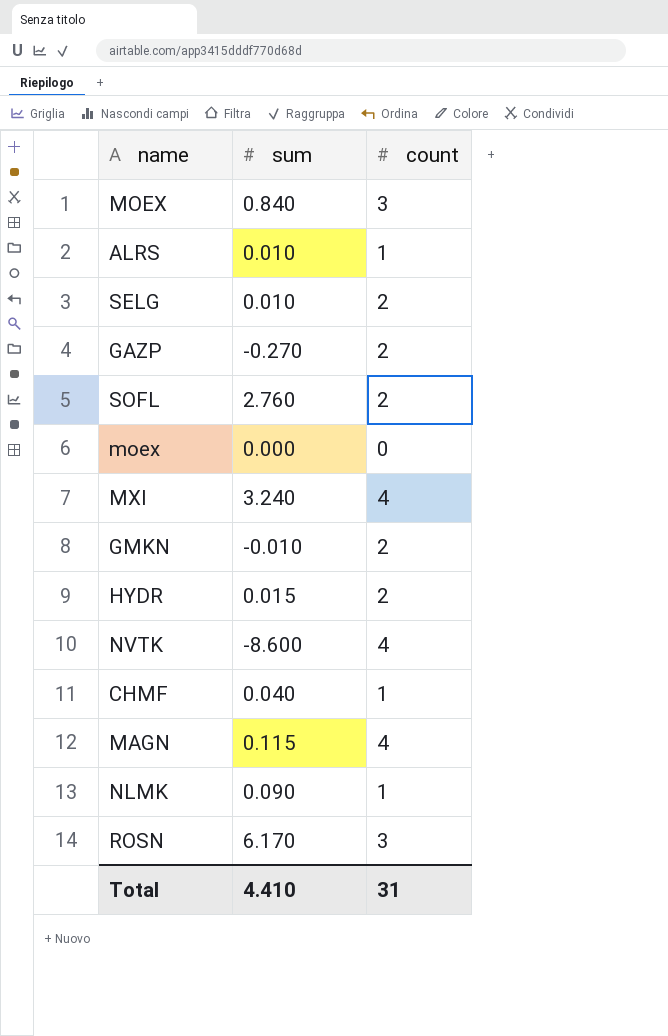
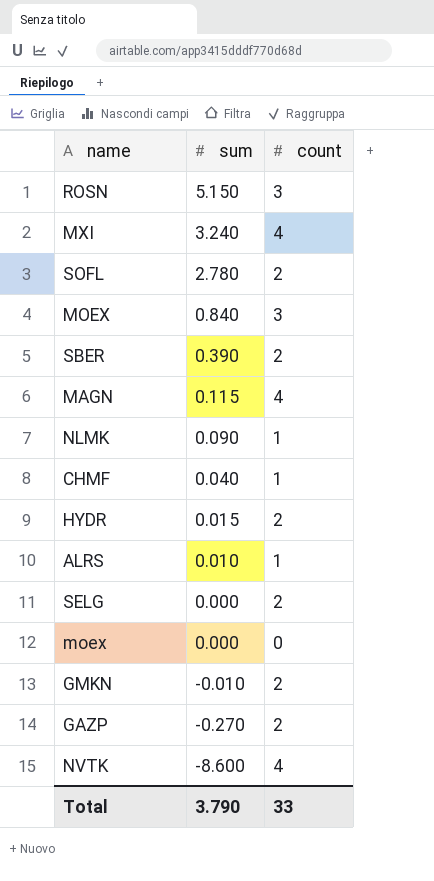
row order: none -> sum descending
ROSN | sum: 6.170 -> 5.150
SOFL | sum: 2.760 -> 2.780
row SBER: none -> 0.390 | 2
SELG | sum: 0.010 -> 0.000
Total | sum: 4.410 -> 3.790
Total | count: 31 -> 33

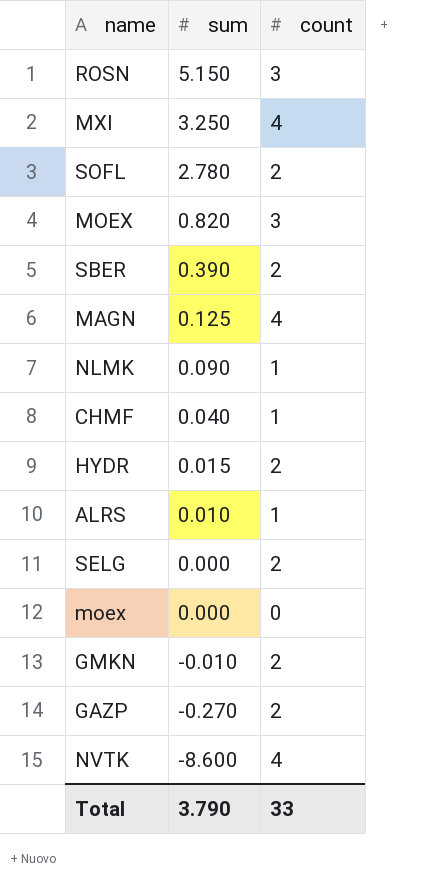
MXI | sum: 3.240 -> 3.250
MOEX | sum: 0.840 -> 0.820
MAGN | sum: 0.115 -> 0.125

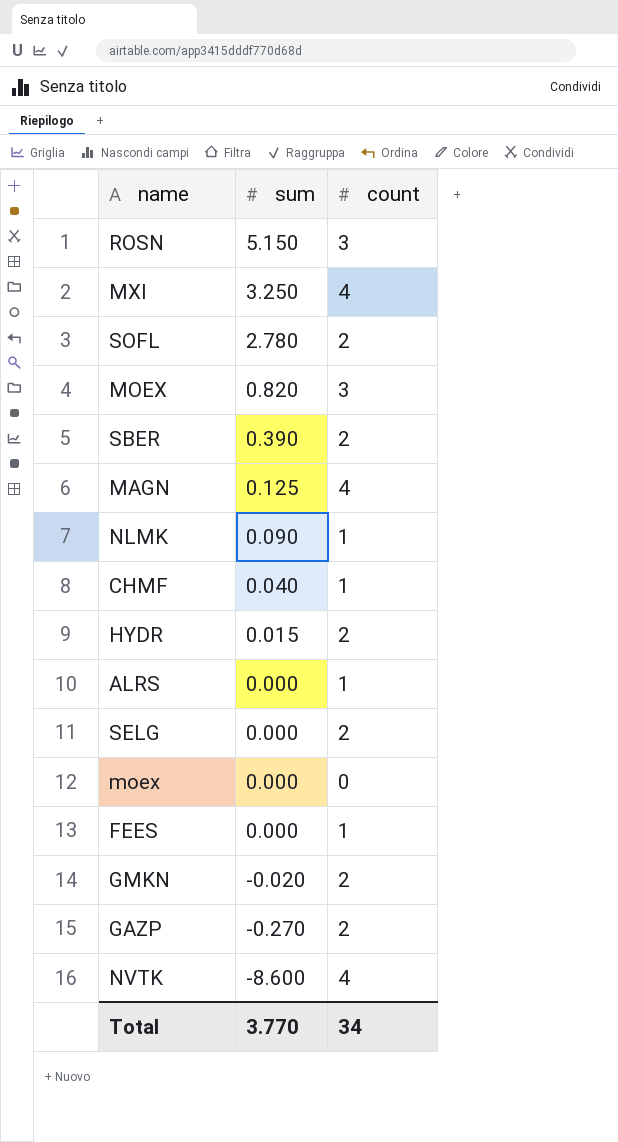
ALRS | sum: 0.010 -> 0.000
row FEES: none -> 0.000 | 1
GMKN | sum: -0.010 -> -0.020
Total | sum: 3.790 -> 3.770
Total | count: 33 -> 34

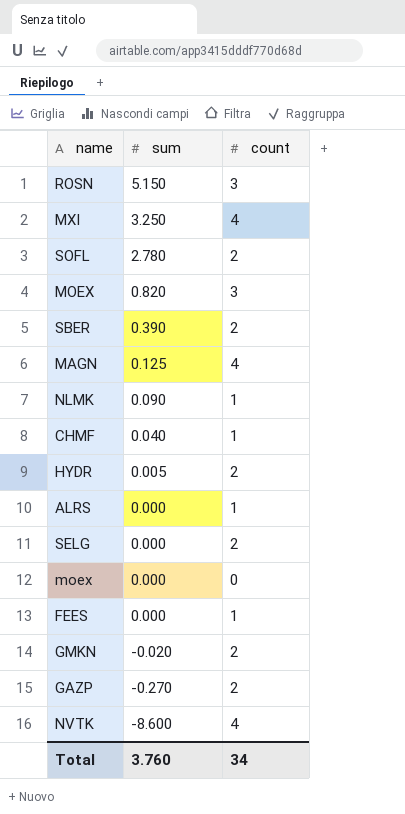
HYDR | sum: 0.015 -> 0.005
Total | sum: 3.770 -> 3.760

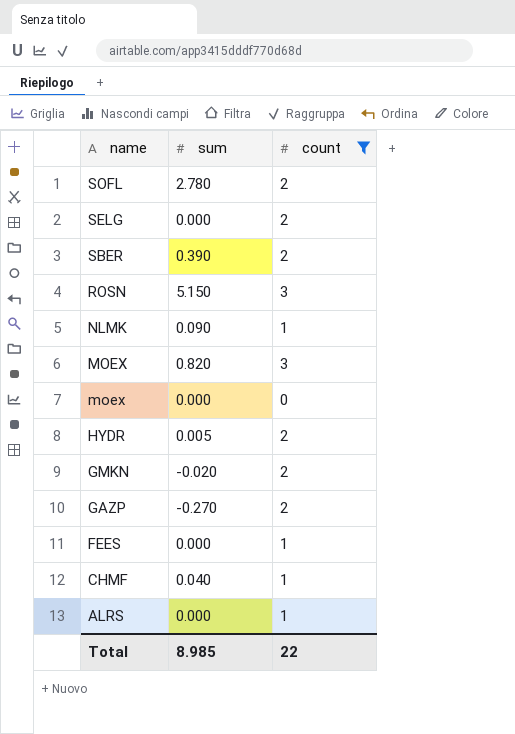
filter: none -> count != 4
row order: sum descending -> name descending
Total | sum: 3.760 -> 8.985
Total | count: 34 -> 22

